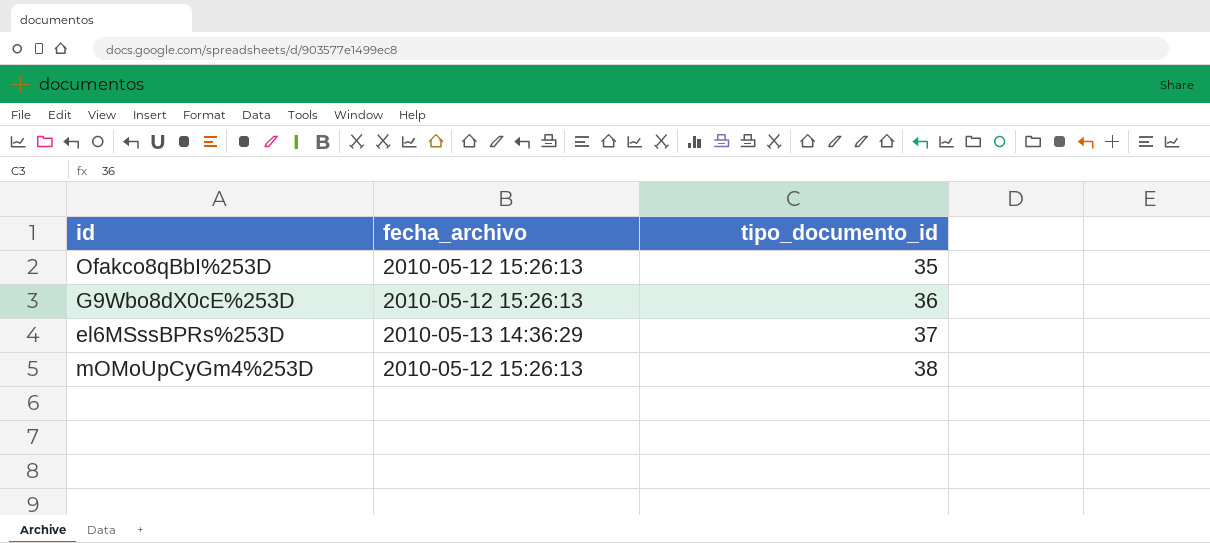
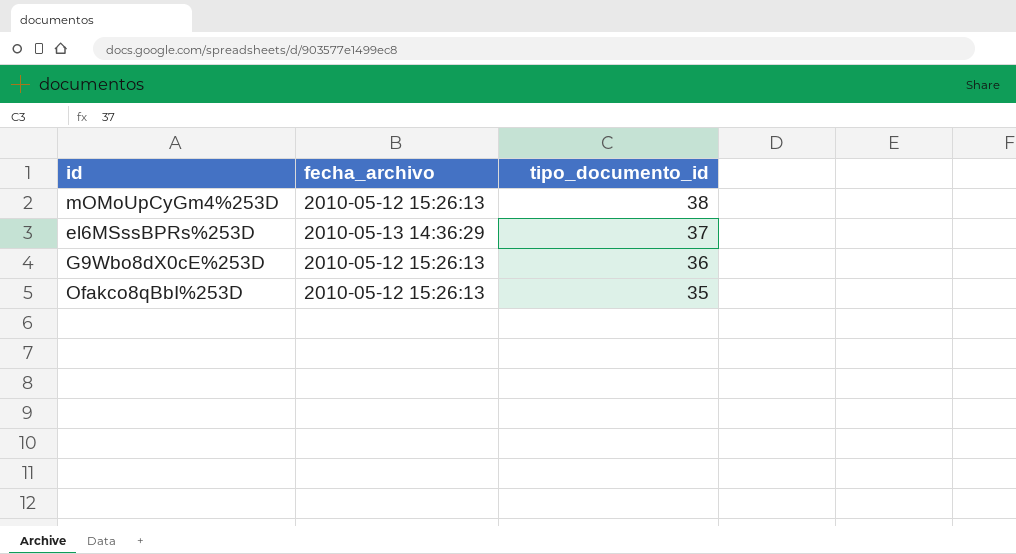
row order: tipo_documento_id ascending -> tipo_documento_id descending

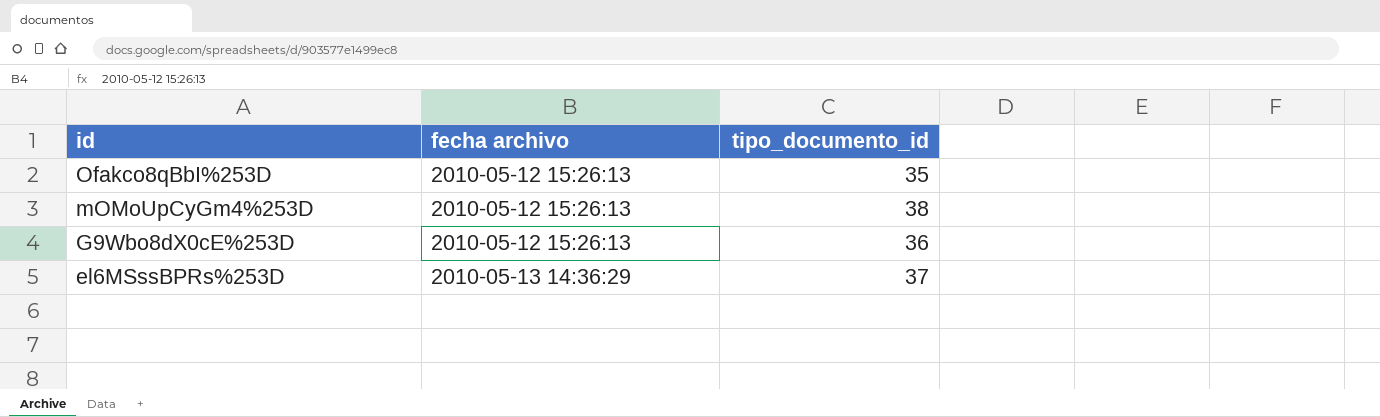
row order: tipo_documento_id descending -> id descending
column name: fecha_archivo -> fecha archivo

